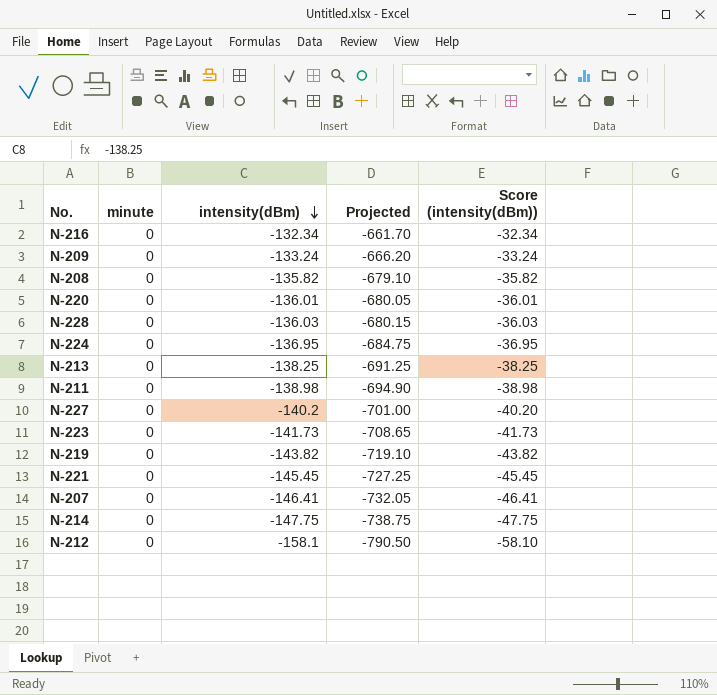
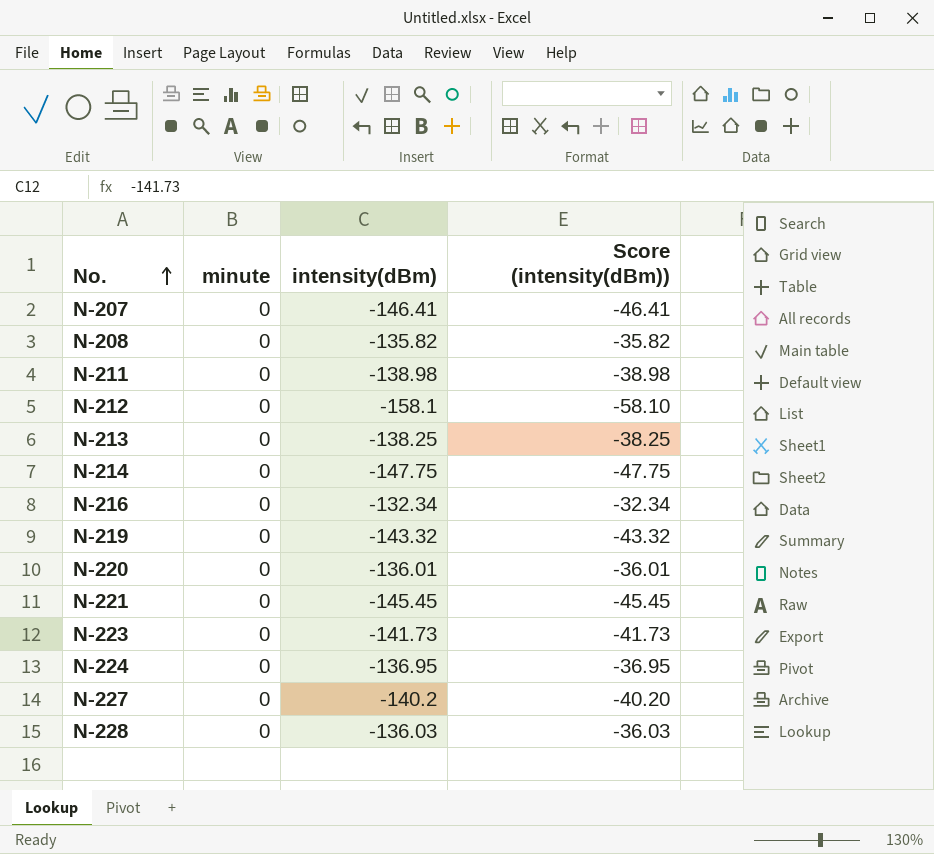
row order: intensity(dBm) descending -> No. ascending
column Projected | formula: [intensity(dBm)] * 5 -> none
row N-209: 0 | -133.24 | -666.20 | -33.24 -> none
N-219 | intensity(dBm): -143.82 -> -143.32
N-219 | Score (intensity(dBm)): -43.82 -> -43.32

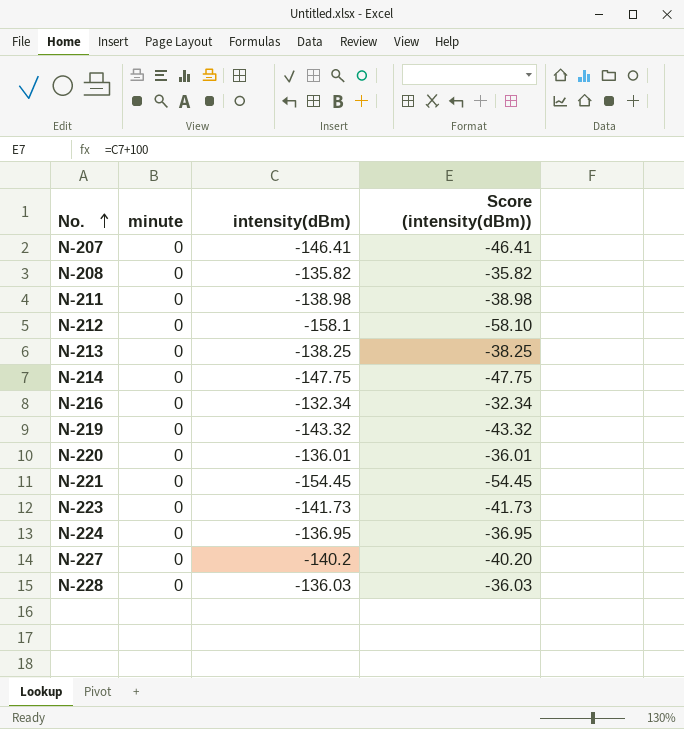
N-221 | intensity(dBm): -145.45 -> -154.45
N-221 | Score (intensity(dBm)): -45.45 -> -54.45

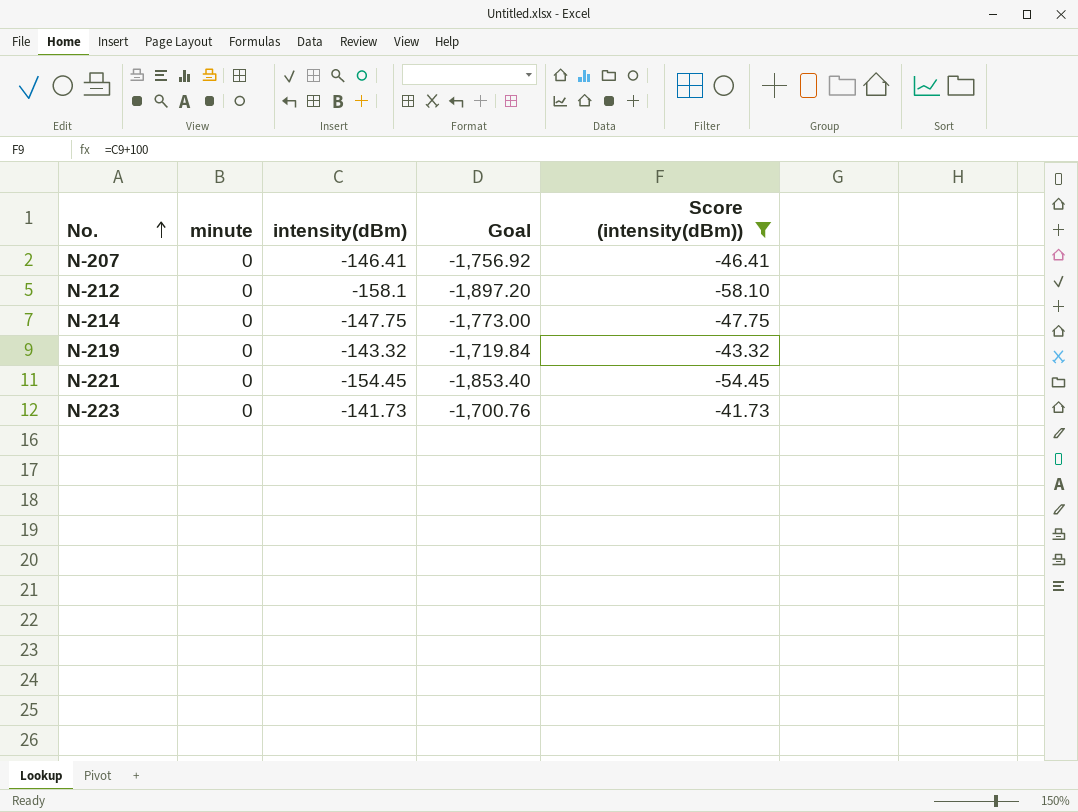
filter: none -> Score (intensity(dBm)) <= -41.73
column Goal | formula: none -> [intensity(dBm)] * 12

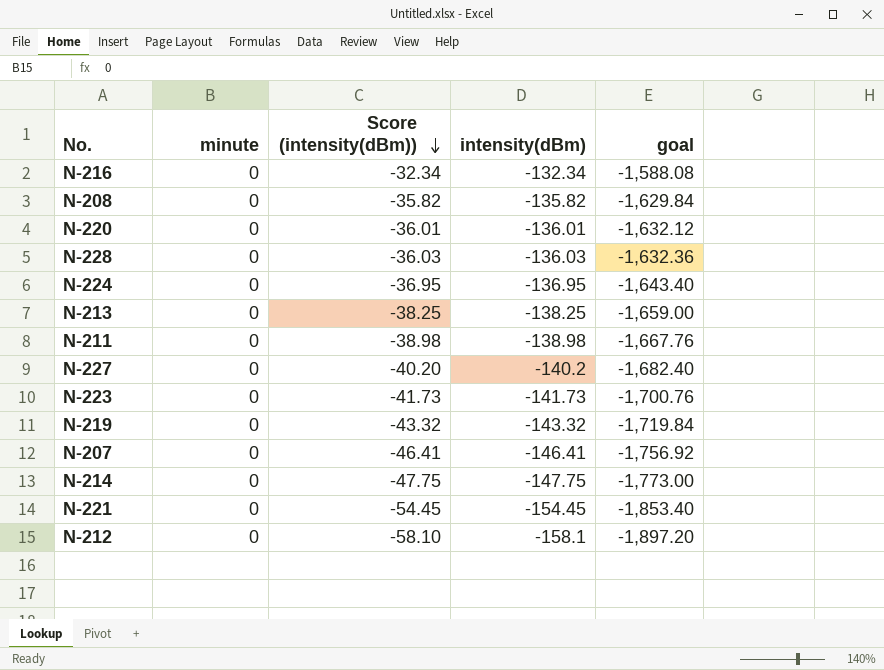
filter: Score (intensity(dBm)) <= -41.73 -> none
row order: No. ascending -> Score (intensity(dBm)) descending
column Score (intensity(dBm)) | position: 5 -> 3
column name: Goal -> goal

